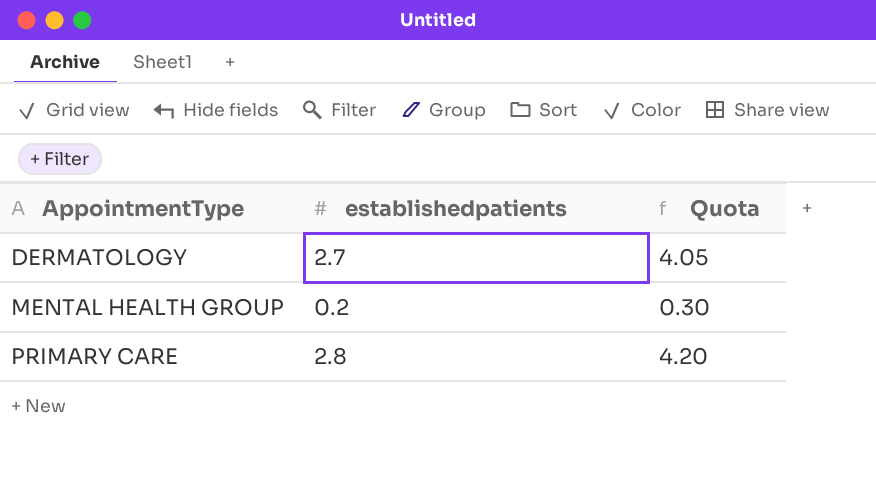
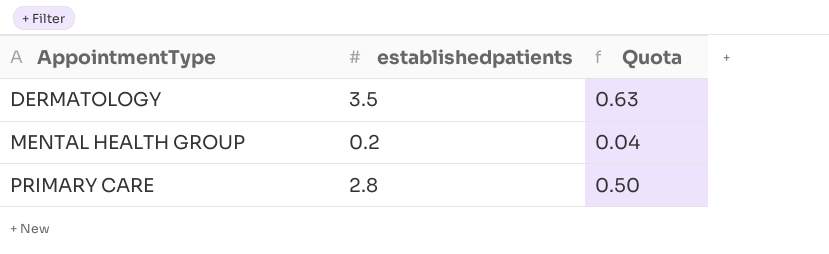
column Quota | formula: [establishedpatients] * 1.5 -> [establishedpatients] * 0.18
DERMATOLOGY | establishedpatients: 2.7 -> 3.5

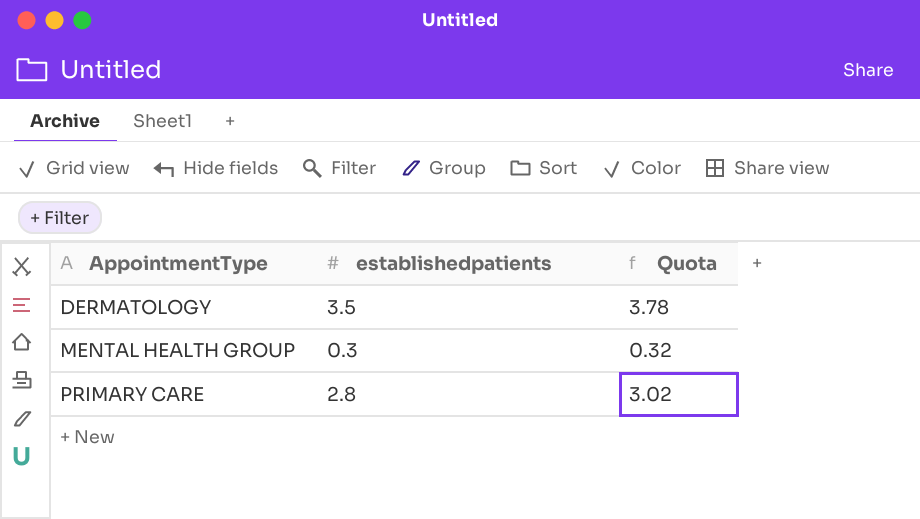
column Quota | formula: [establishedpatients] * 0.18 -> [establishedpatients] * 1.08
MENTAL HEALTH GROUP | establishedpatients: 0.2 -> 0.3

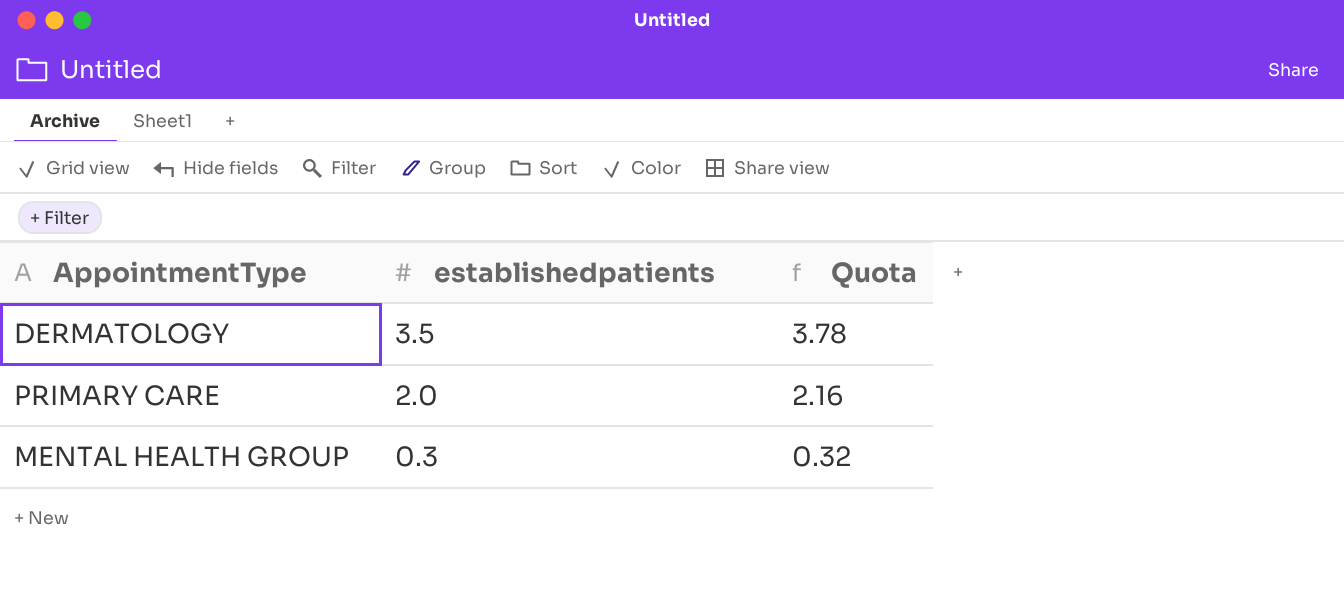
row order: AppointmentType ascending -> establishedpatients descending
PRIMARY CARE | establishedpatients: 2.8 -> 2.0
PRIMARY CARE | Quota: 3.02 -> 2.16

